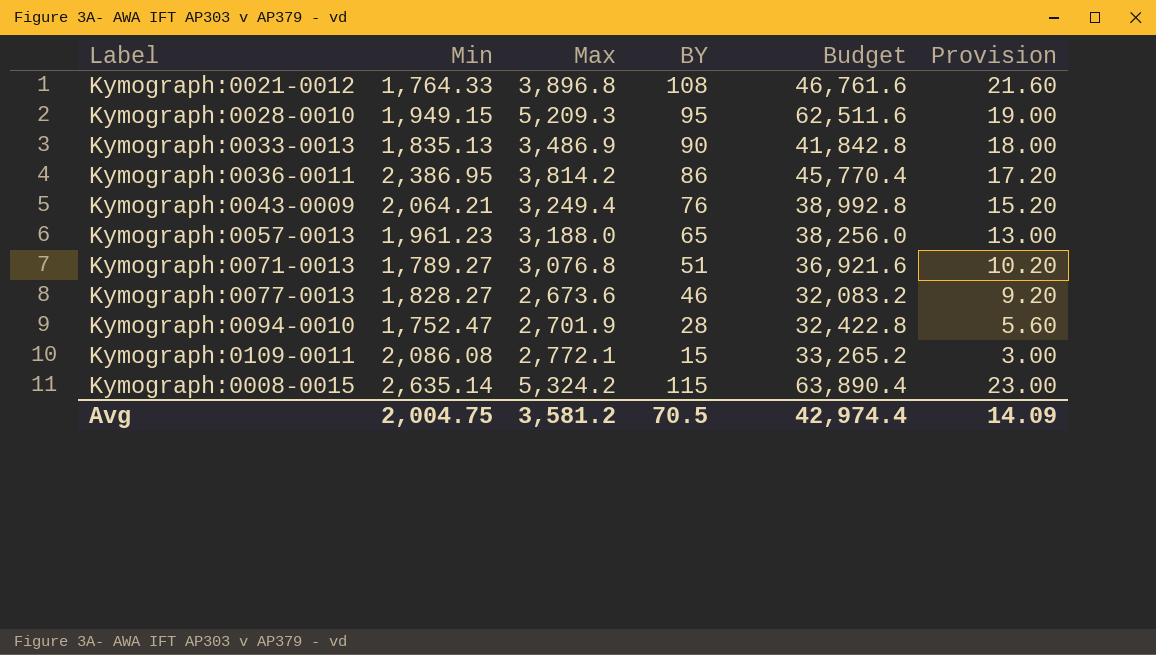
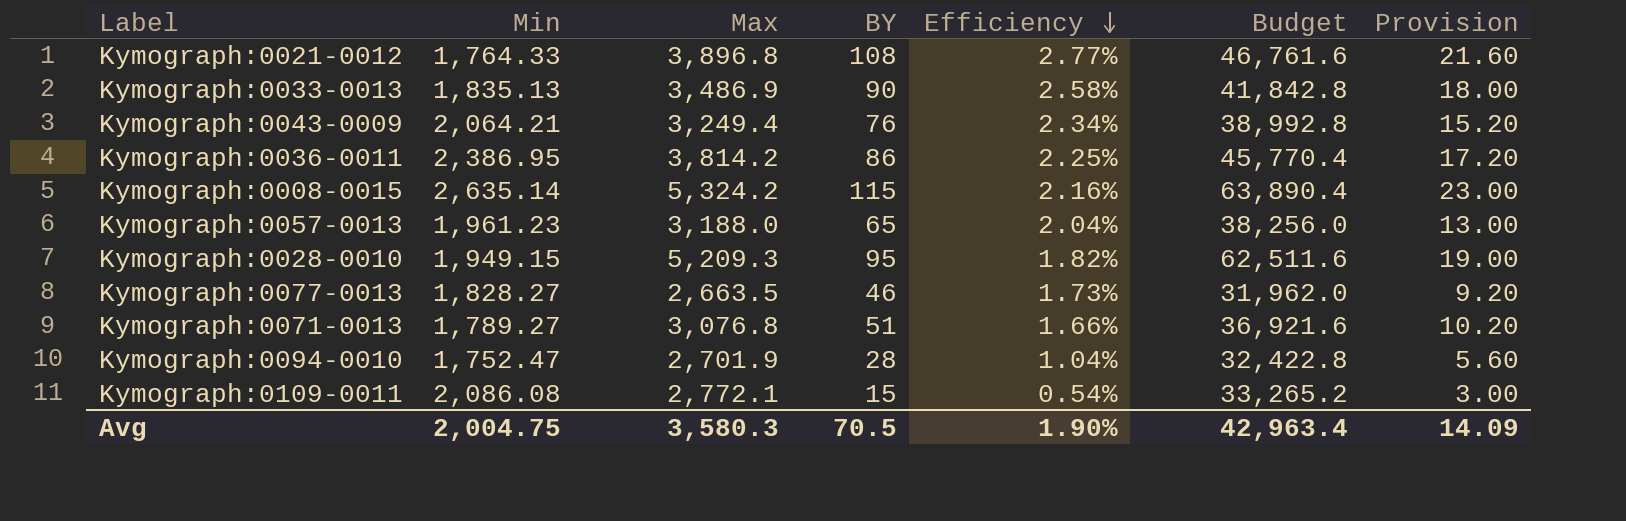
row order: none -> Efficiency descending
column Efficiency | formula: none -> [BY] / [Max]
Kymograph:0077-0013 | Max: 2,673.6 -> 2,663.5
Kymograph:0077-0013 | Budget: 32,083.2 -> 31,962.0
Avg | Max: 3,581.2 -> 3,580.3
Avg | Budget: 42,974.4 -> 42,963.4

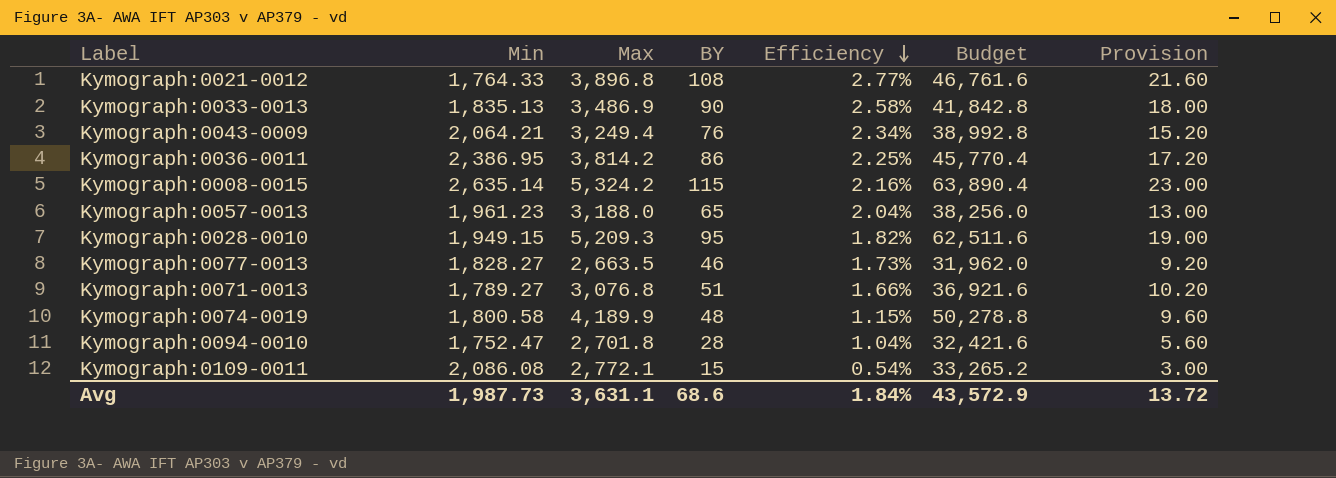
row Kymograph:0074-0019: none -> 1,800.58 | 4,189.9 | 48 | 1.15% | 50,278.8 | 9.60
Kymograph:0094-0010 | Max: 2,701.9 -> 2,701.8
Kymograph:0094-0010 | Budget: 32,422.8 -> 32,421.6
Avg | Min: 2,004.75 -> 1,987.73
Avg | Max: 3,580.3 -> 3,631.1
Avg | BY: 70.5 -> 68.6
Avg | Efficiency: 1.90% -> 1.84%
Avg | Budget: 42,963.4 -> 43,572.9
Avg | Provision: 14.09 -> 13.72

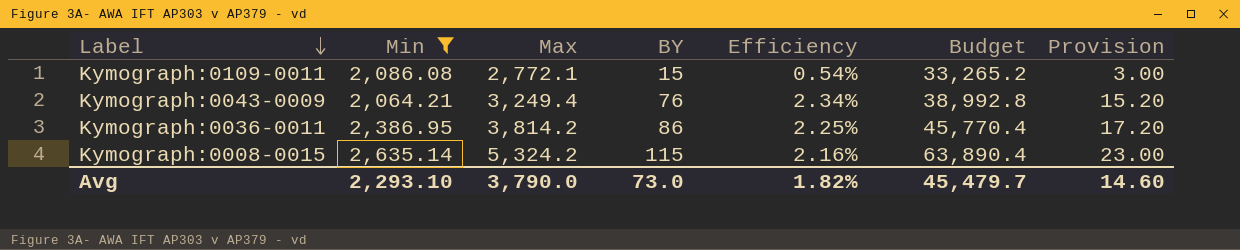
filter: none -> Min >= 2,064.21
row order: Efficiency descending -> Label descending
Avg | Min: 1,987.73 -> 2,293.10
Avg | Max: 3,631.1 -> 3,790.0
Avg | BY: 68.6 -> 73.0
Avg | Efficiency: 1.84% -> 1.82%
Avg | Budget: 43,572.9 -> 45,479.7
Avg | Provision: 13.72 -> 14.60

